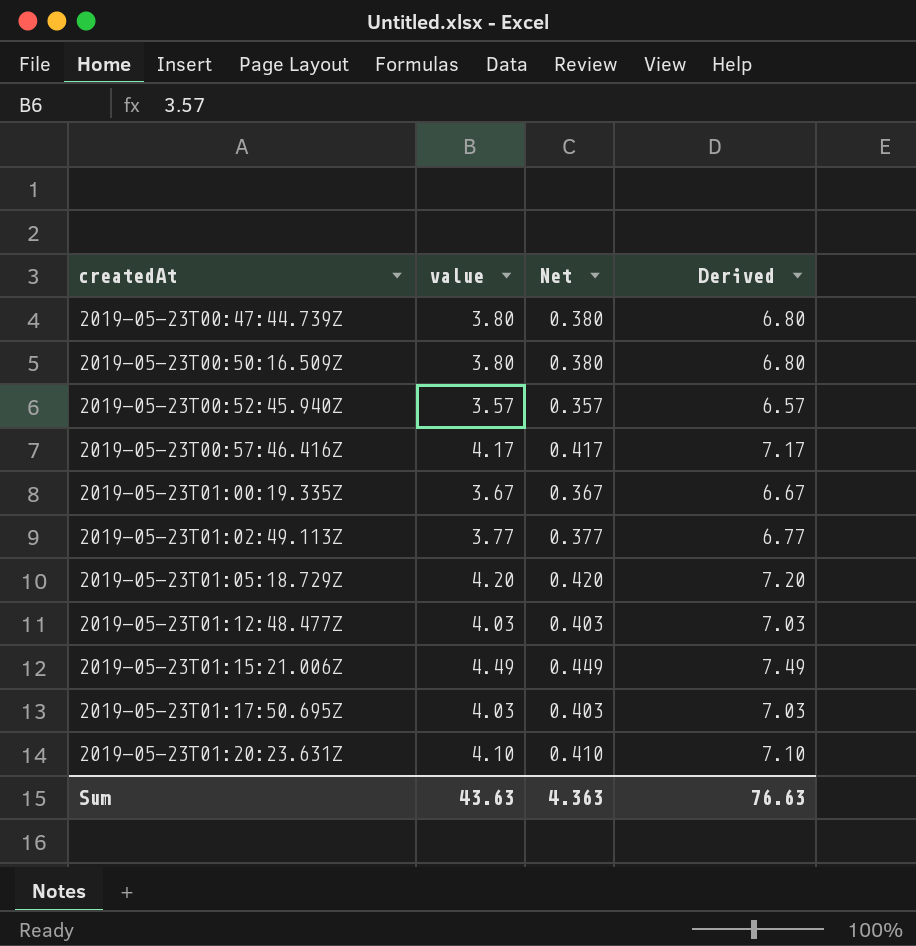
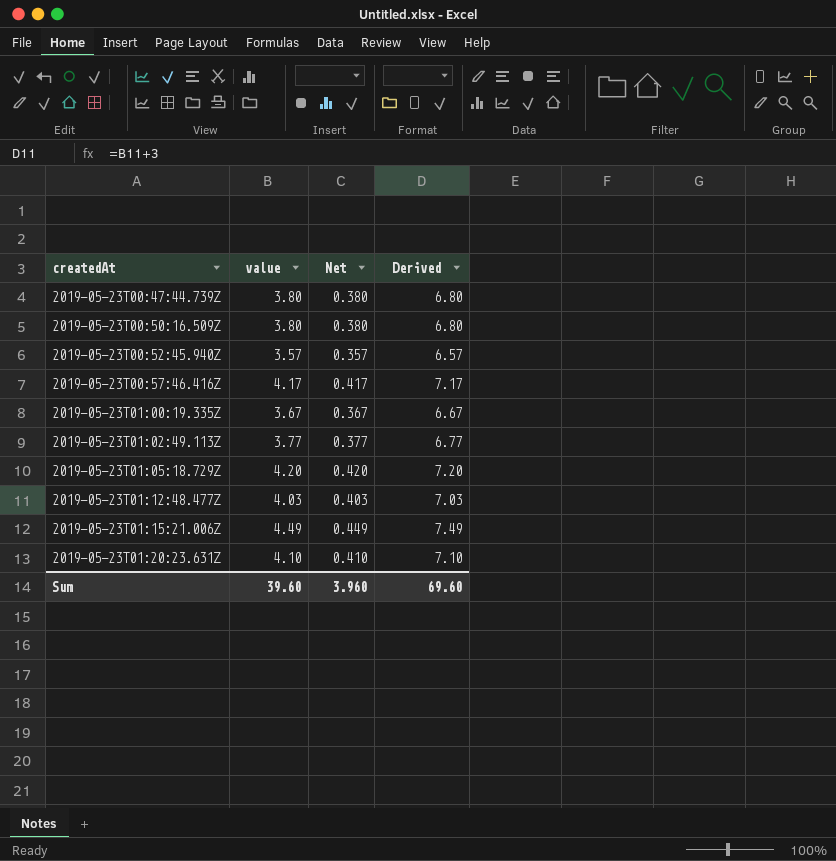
row 2019-05-23T01:17:50.695Z: 4.03 | 0.403 | 7.03 -> none
Sum | value: 43.63 -> 39.60
Sum | Net: 4.363 -> 3.960
Sum | Derived: 76.63 -> 69.60

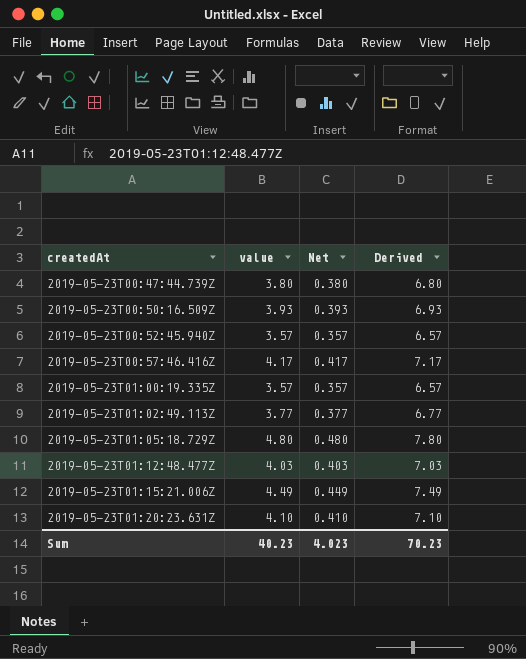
2019-05-23T00:50:16.509Z | value: 3.80 -> 3.93
2019-05-23T00:50:16.509Z | Net: 0.380 -> 0.393
2019-05-23T00:50:16.509Z | Derived: 6.80 -> 6.93
2019-05-23T01:00:19.335Z | value: 3.67 -> 3.57
2019-05-23T01:00:19.335Z | Net: 0.367 -> 0.357
2019-05-23T01:00:19.335Z | Derived: 6.67 -> 6.57
2019-05-23T01:05:18.729Z | value: 4.20 -> 4.80
2019-05-23T01:05:18.729Z | Net: 0.420 -> 0.480
2019-05-23T01:05:18.729Z | Derived: 7.20 -> 7.80
Sum | value: 39.60 -> 40.23
Sum | Net: 3.960 -> 4.023
Sum | Derived: 69.60 -> 70.23

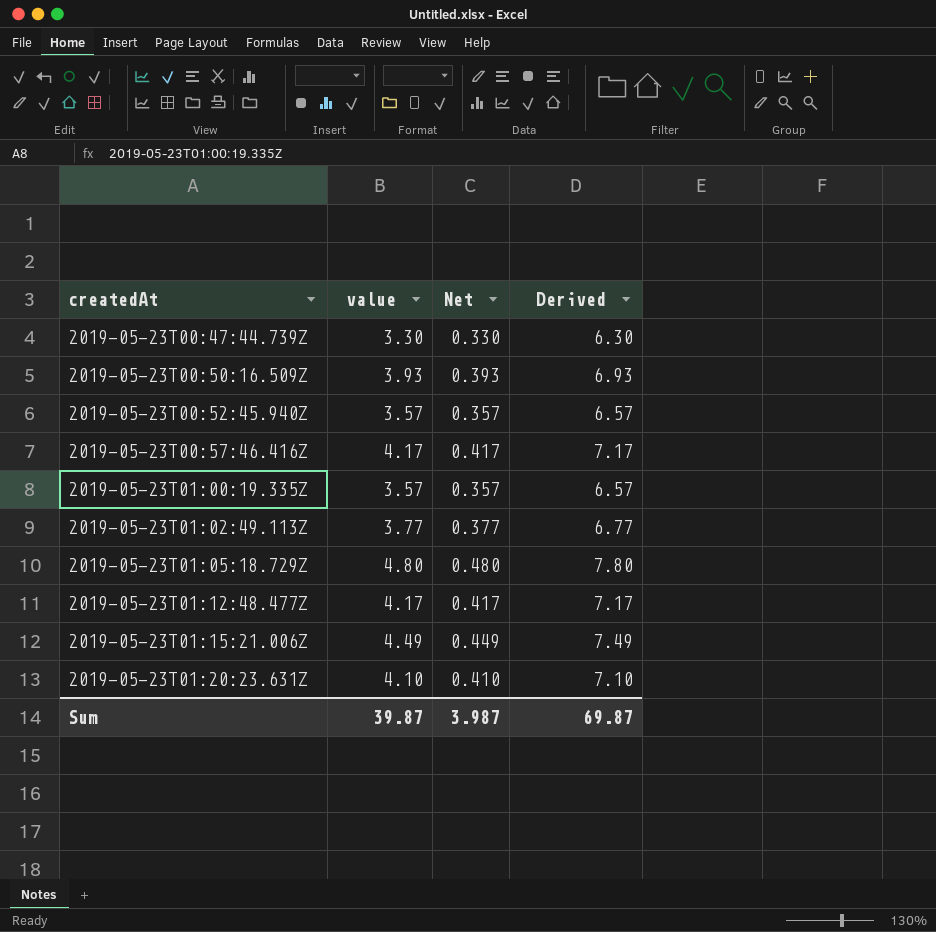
2019-05-23T00:47:44.739Z | value: 3.80 -> 3.30
2019-05-23T00:47:44.739Z | Net: 0.380 -> 0.330
2019-05-23T00:47:44.739Z | Derived: 6.80 -> 6.30
2019-05-23T01:12:48.477Z | value: 4.03 -> 4.17
2019-05-23T01:12:48.477Z | Net: 0.403 -> 0.417
2019-05-23T01:12:48.477Z | Derived: 7.03 -> 7.17
Sum | value: 40.23 -> 39.87
Sum | Net: 4.023 -> 3.987
Sum | Derived: 70.23 -> 69.87

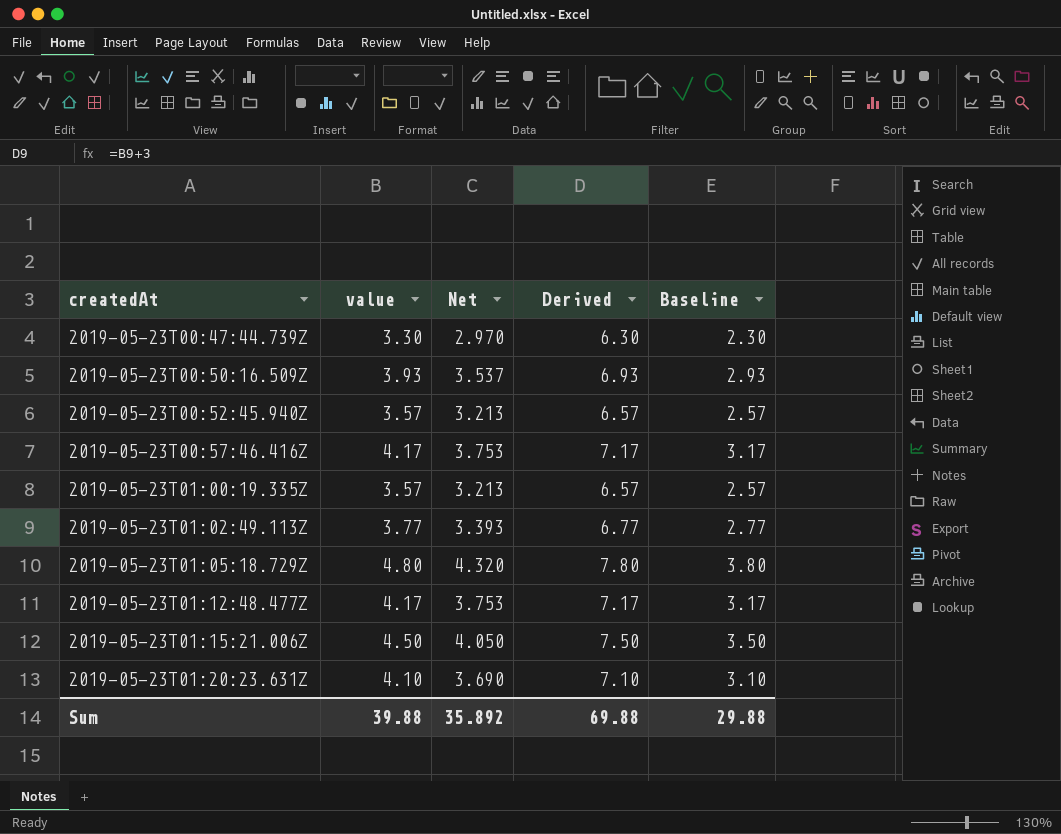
column Net | formula: [value] * 0.1 -> [value] * 0.9
column Baseline | formula: none -> [value] - 1
2019-05-23T01:15:21.006Z | value: 4.49 -> 4.50
2019-05-23T01:15:21.006Z | Derived: 7.49 -> 7.50
Sum | value: 39.87 -> 39.88
Sum | Net: 3.987 -> 35.892
Sum | Derived: 69.87 -> 69.88

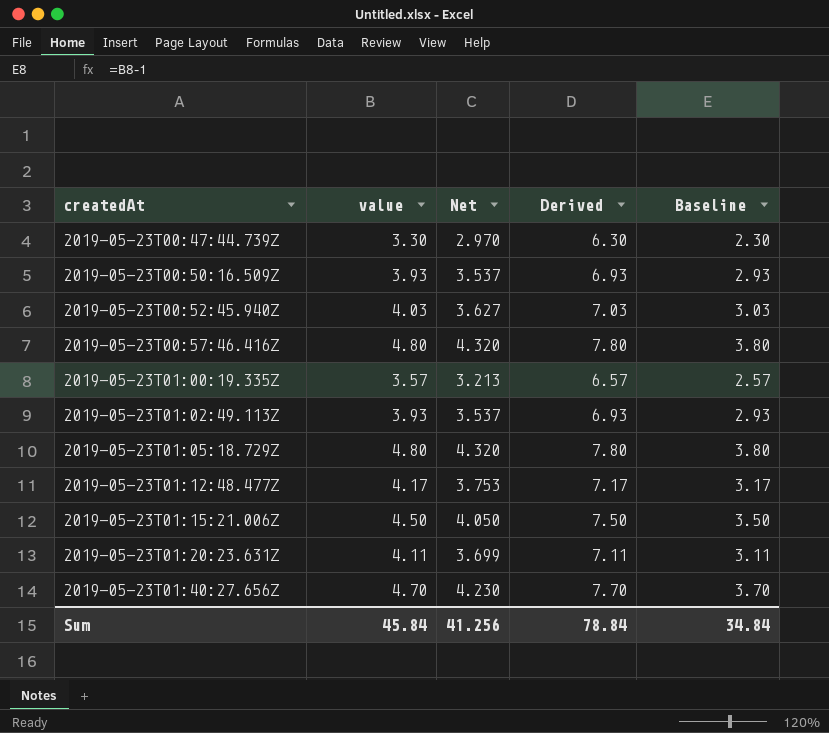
2019-05-23T00:52:45.940Z | value: 3.57 -> 4.03
2019-05-23T00:52:45.940Z | Net: 3.213 -> 3.627
2019-05-23T00:52:45.940Z | Derived: 6.57 -> 7.03
2019-05-23T00:52:45.940Z | Baseline: 2.57 -> 3.03
2019-05-23T00:57:46.416Z | value: 4.17 -> 4.80
2019-05-23T00:57:46.416Z | Net: 3.753 -> 4.320
2019-05-23T00:57:46.416Z | Derived: 7.17 -> 7.80
2019-05-23T00:57:46.416Z | Baseline: 3.17 -> 3.80
2019-05-23T01:02:49.113Z | value: 3.77 -> 3.93
2019-05-23T01:02:49.113Z | Net: 3.393 -> 3.537
2019-05-23T01:02:49.113Z | Derived: 6.77 -> 6.93
2019-05-23T01:02:49.113Z | Baseline: 2.77 -> 2.93
2019-05-23T01:20:23.631Z | value: 4.10 -> 4.11
2019-05-23T01:20:23.631Z | Net: 3.690 -> 3.699
2019-05-23T01:20:23.631Z | Derived: 7.10 -> 7.11
2019-05-23T01:20:23.631Z | Baseline: 3.10 -> 3.11
row 2019-05-23T01:40:27.656Z: none -> 4.70 | 4.230 | 7.70 | 3.70
Sum | value: 39.88 -> 45.84
Sum | Net: 35.892 -> 41.256
Sum | Derived: 69.88 -> 78.84
Sum | Baseline: 29.88 -> 34.84

